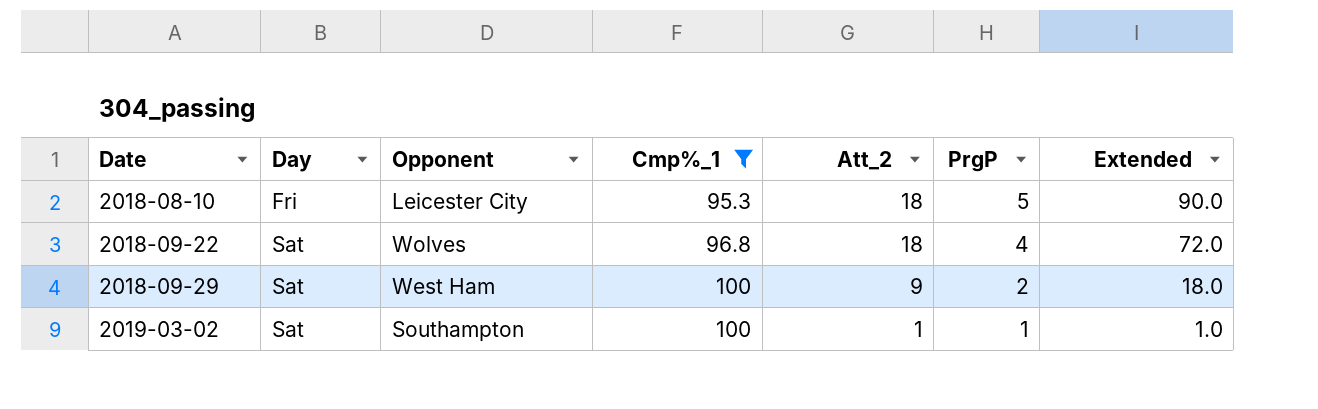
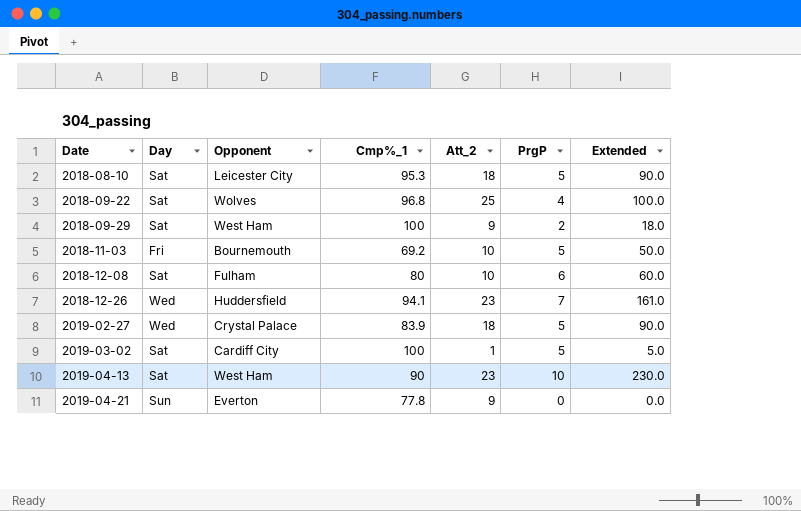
filter: Cmp%_1 >= 95.3 -> none
2018-08-10 | Day: Fri -> Sat
2018-09-22 | Att_2: 18 -> 25
2018-09-22 | Extended: 72.0 -> 100.0
2019-03-02 | Opponent: Southampton -> Cardiff City
2019-03-02 | PrgP: 1 -> 5
2019-03-02 | Extended: 1.0 -> 5.0

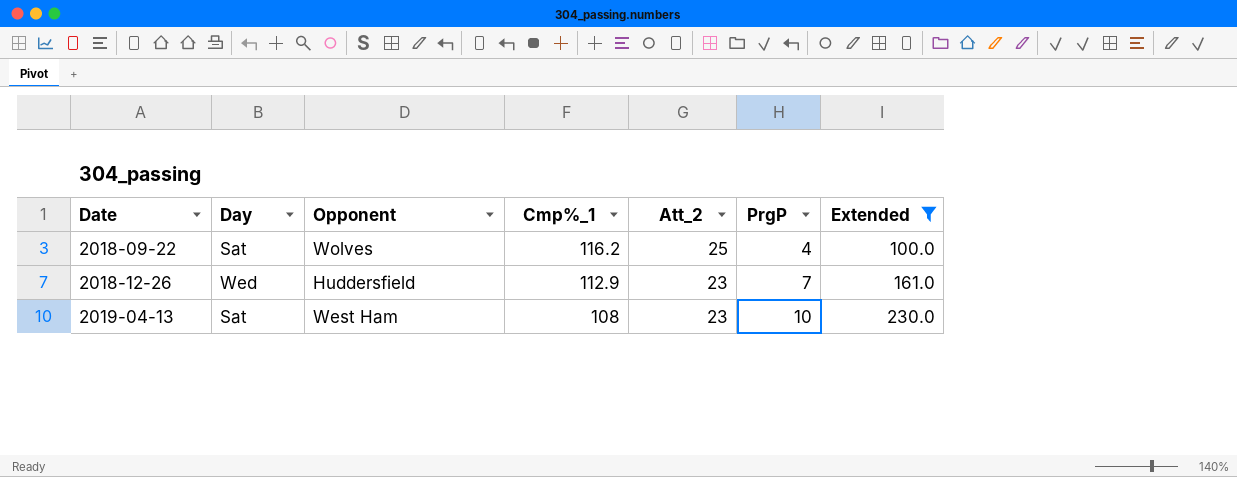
filter: none -> Extended >= 100.0
2018-09-22 | Cmp%_1: 96.8 -> 116.2
2018-12-26 | Cmp%_1: 94.1 -> 112.9
2019-04-13 | Cmp%_1: 90 -> 108

